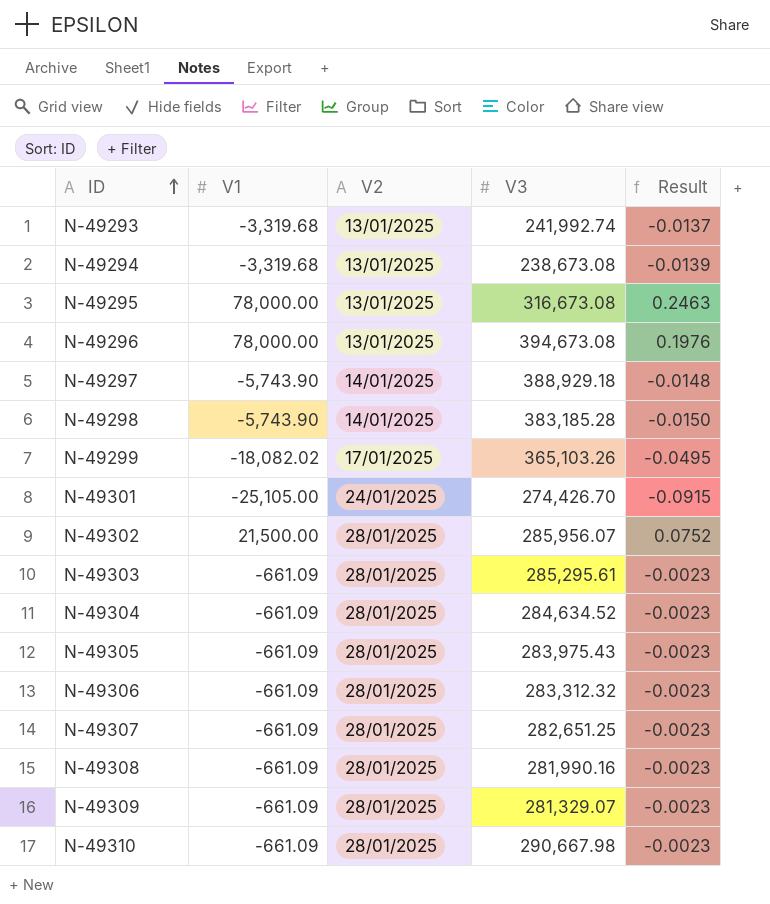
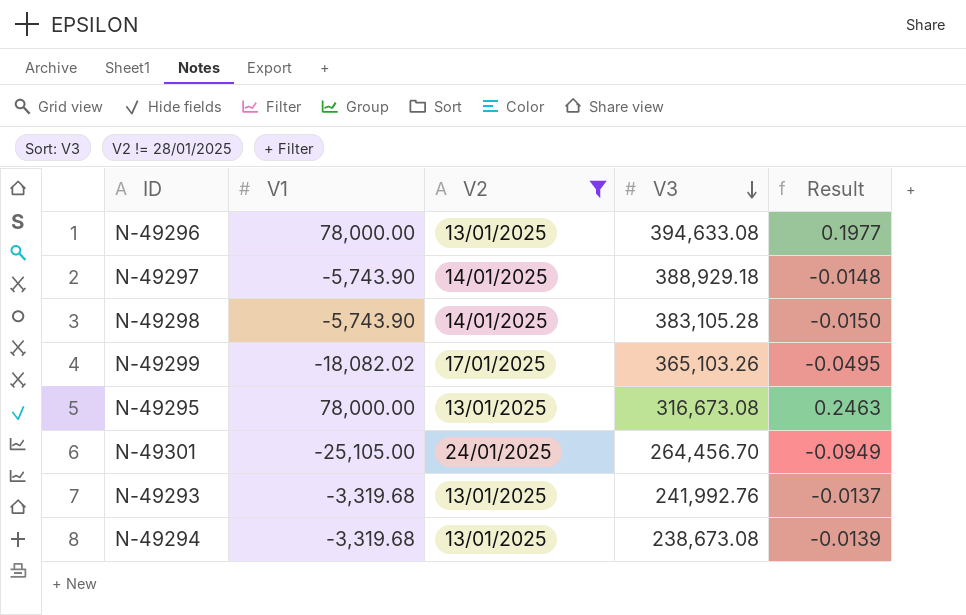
filter: none -> V2 != 28/01/2025
row order: ID ascending -> V3 descending
N-49296 | V3: 394,673.08 -> 394,633.08
N-49296 | Result: 0.1976 -> 0.1977
N-49298 | V3: 383,185.28 -> 383,105.28
N-49301 | V3: 274,426.70 -> 264,456.70
N-49301 | Result: -0.0915 -> -0.0949
N-49293 | V3: 241,992.74 -> 241,992.76

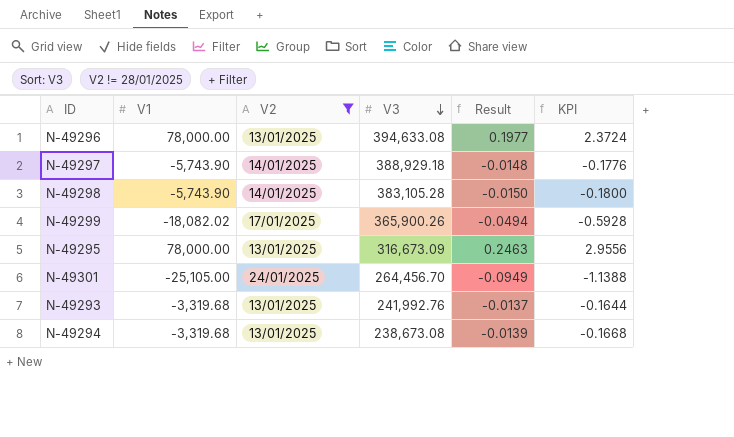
column KPI | formula: none -> [Result] * 12
N-49299 | V3: 365,103.26 -> 365,900.26
N-49299 | Result: -0.0495 -> -0.0494
N-49295 | V3: 316,673.08 -> 316,673.09

